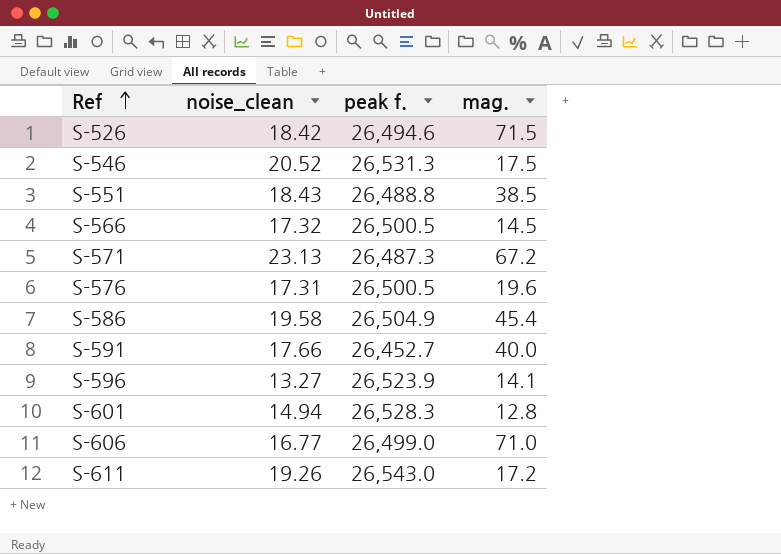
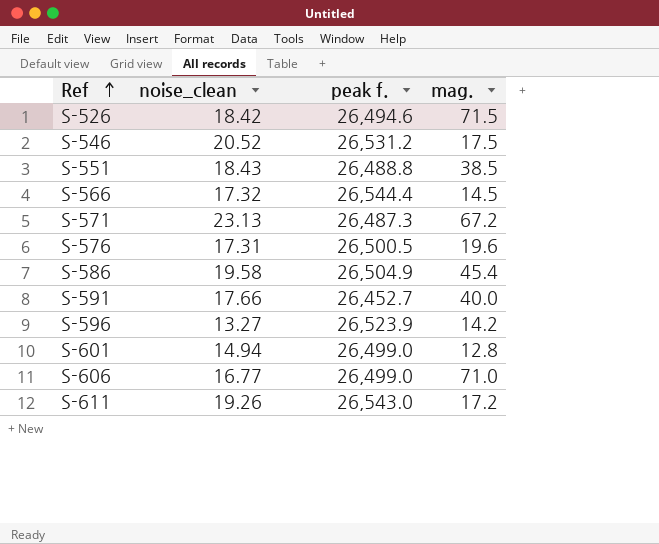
S-546 | peak f.: 26,531.3 -> 26,531.2
S-566 | peak f.: 26,500.5 -> 26,544.4
S-596 | mag.: 14.1 -> 14.2
S-601 | peak f.: 26,528.3 -> 26,499.0

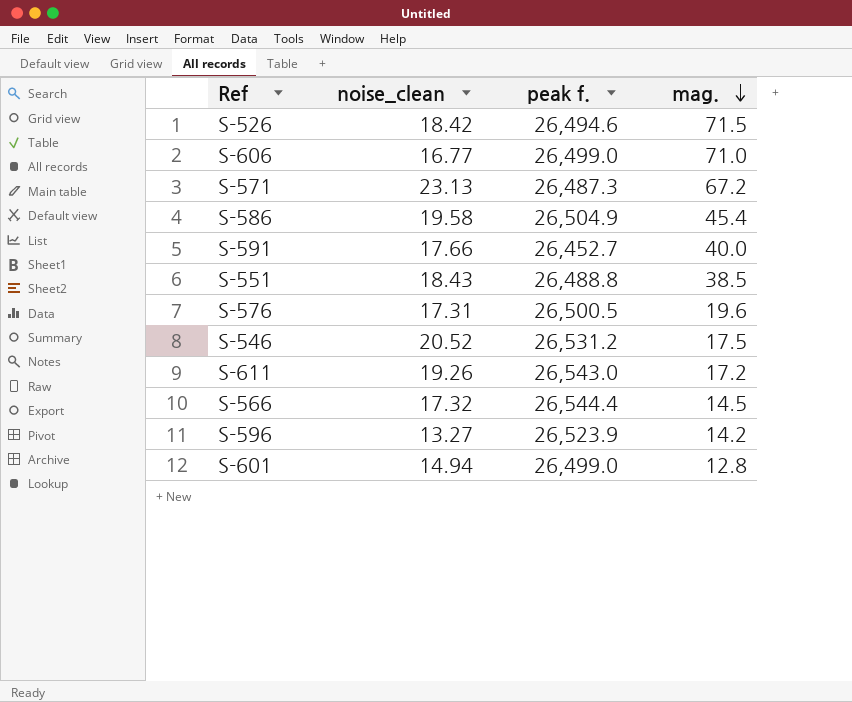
row order: Ref ascending -> mag. descending

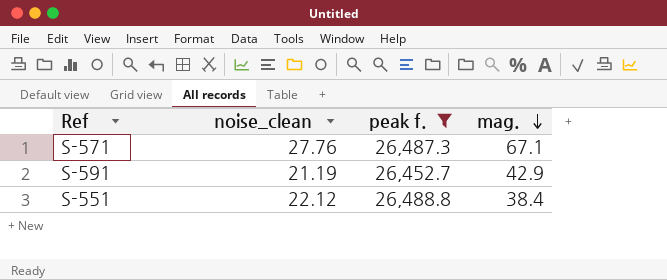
filter: none -> peak f. <= 26,488.8
S-571 | noise_clean: 23.13 -> 27.76
S-571 | mag.: 67.2 -> 67.1
S-591 | noise_clean: 17.66 -> 21.19
S-591 | mag.: 40.0 -> 42.9
S-551 | noise_clean: 18.43 -> 22.12
S-551 | mag.: 38.5 -> 38.4

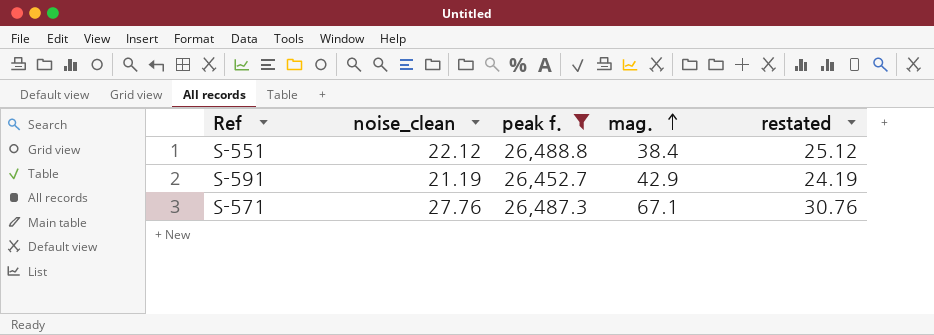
row order: mag. descending -> mag. ascending
column restated | formula: none -> [noise_clean] + 3

